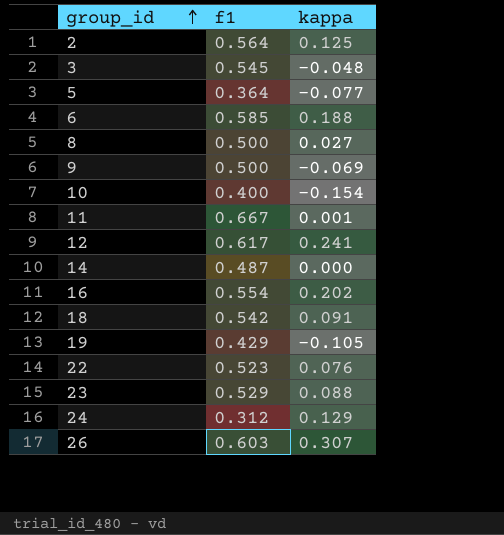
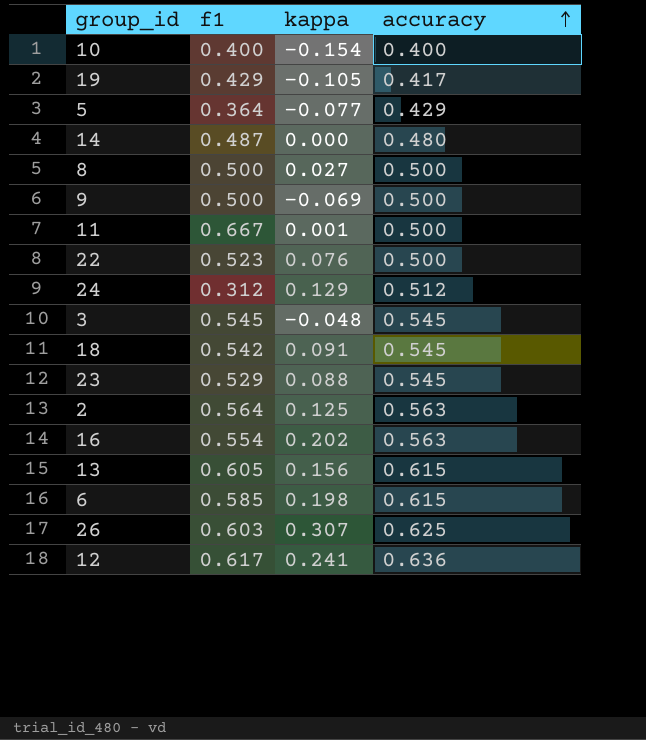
row order: group_id ascending -> accuracy ascending
column accuracy | position: none -> 4
row 13: none -> 0.605 | 0.156 | 0.615
6 | kappa: 0.188 -> 0.198

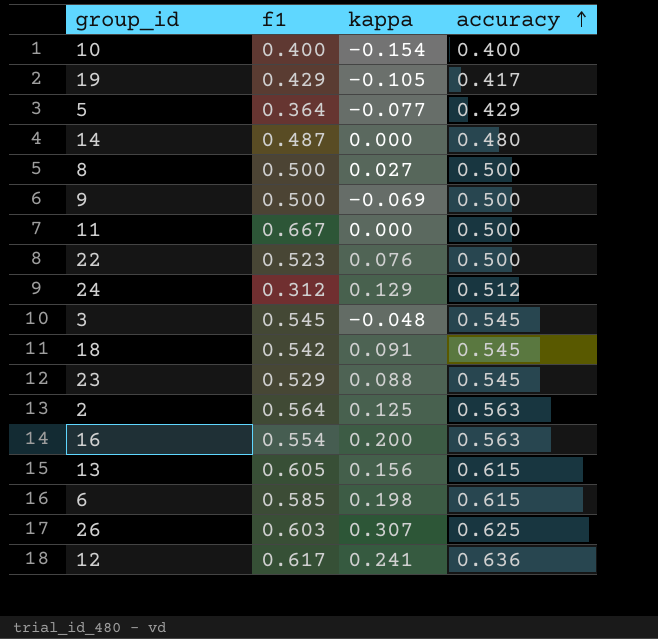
11 | kappa: 0.001 -> 0.000
16 | kappa: 0.202 -> 0.200

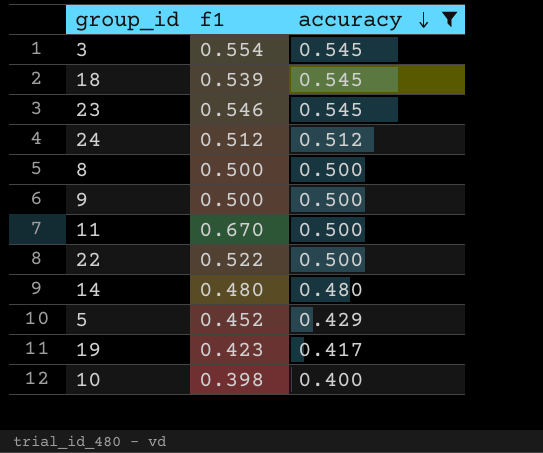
filter: none -> accuracy <= 0.545
row order: accuracy ascending -> accuracy descending
column kappa | position: 3 -> none
3 | f1: 0.545 -> 0.554
18 | f1: 0.542 -> 0.539
23 | f1: 0.529 -> 0.546
24 | f1: 0.312 -> 0.512
11 | f1: 0.667 -> 0.670
22 | f1: 0.523 -> 0.522
14 | f1: 0.487 -> 0.480
5 | f1: 0.364 -> 0.452
19 | f1: 0.429 -> 0.423
10 | f1: 0.400 -> 0.398

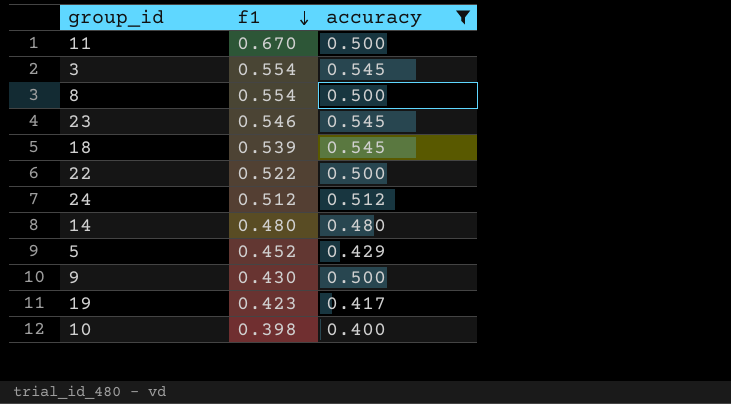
row order: accuracy descending -> f1 descending
8 | f1: 0.500 -> 0.554
9 | f1: 0.500 -> 0.430

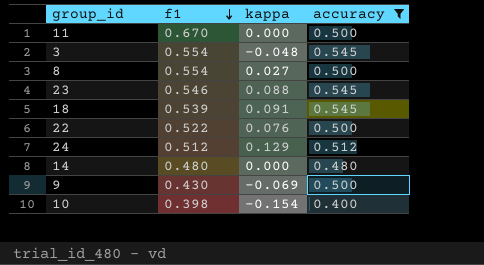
column kappa | position: none -> 3
row 5: 0.452 | 0.429 -> none
row 19: 0.423 | 0.417 -> none

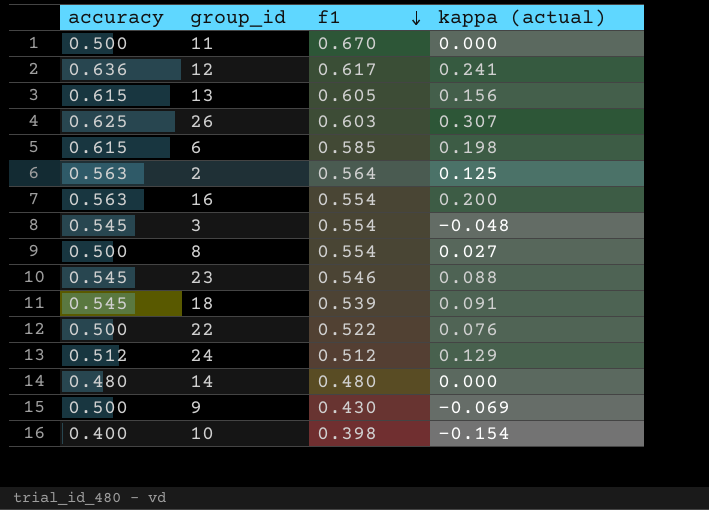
filter: accuracy <= 0.545 -> none
column accuracy | position: 4 -> 1
column name: kappa -> kappa (actual)

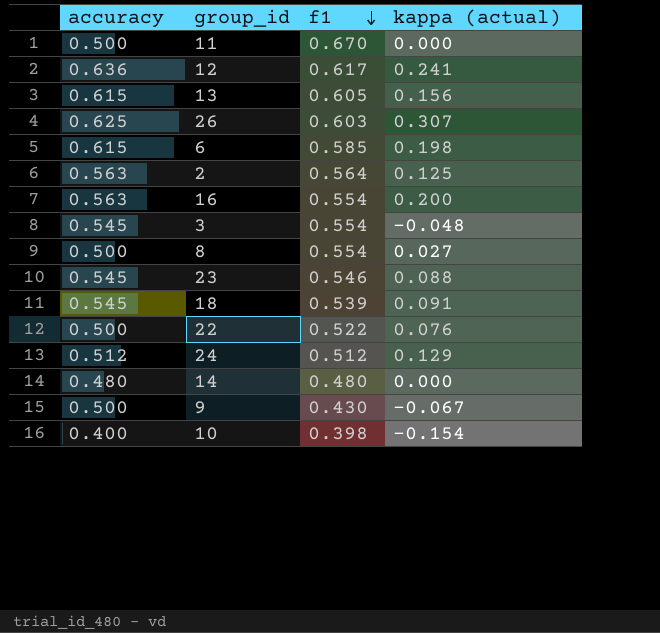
9 | kappa (actual): -0.069 -> -0.067

